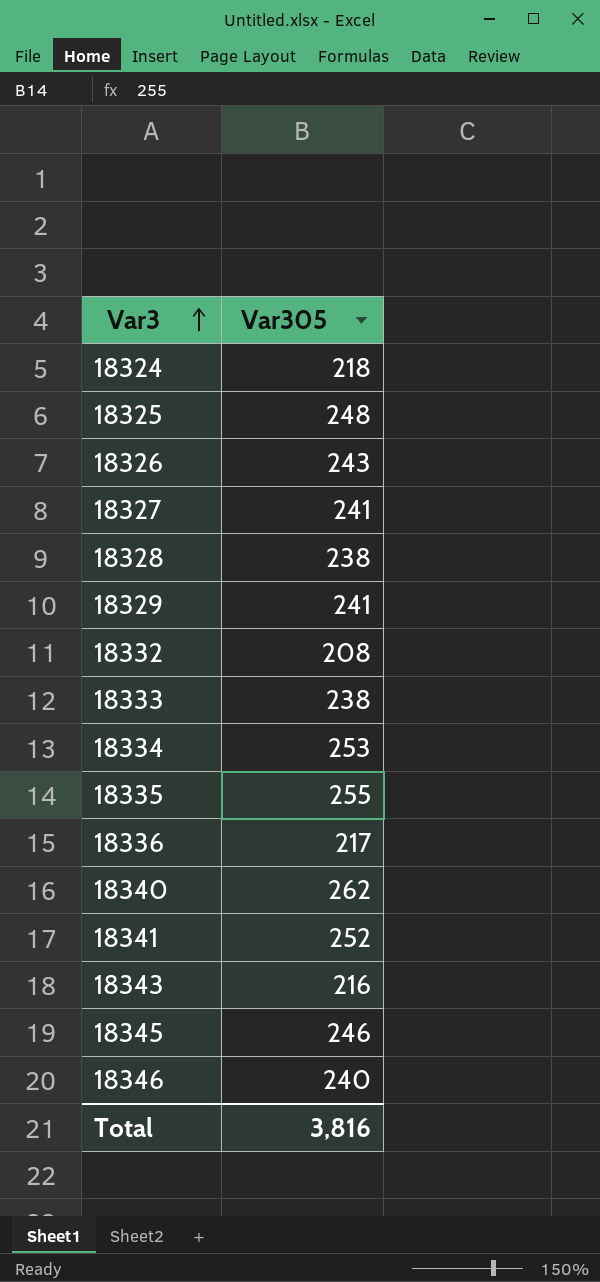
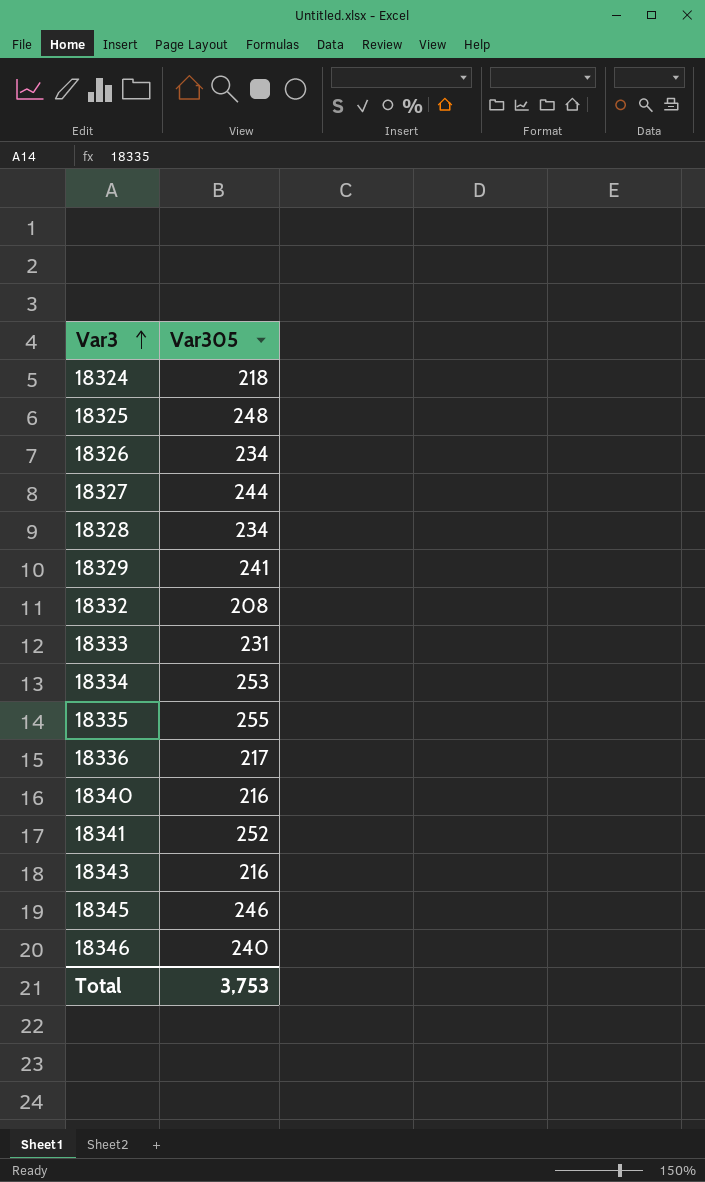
18326 | Var305: 243 -> 234
18327 | Var305: 241 -> 244
18328 | Var305: 238 -> 234
18333 | Var305: 238 -> 231
18340 | Var305: 262 -> 216
Total | Var305: 3,816 -> 3,753

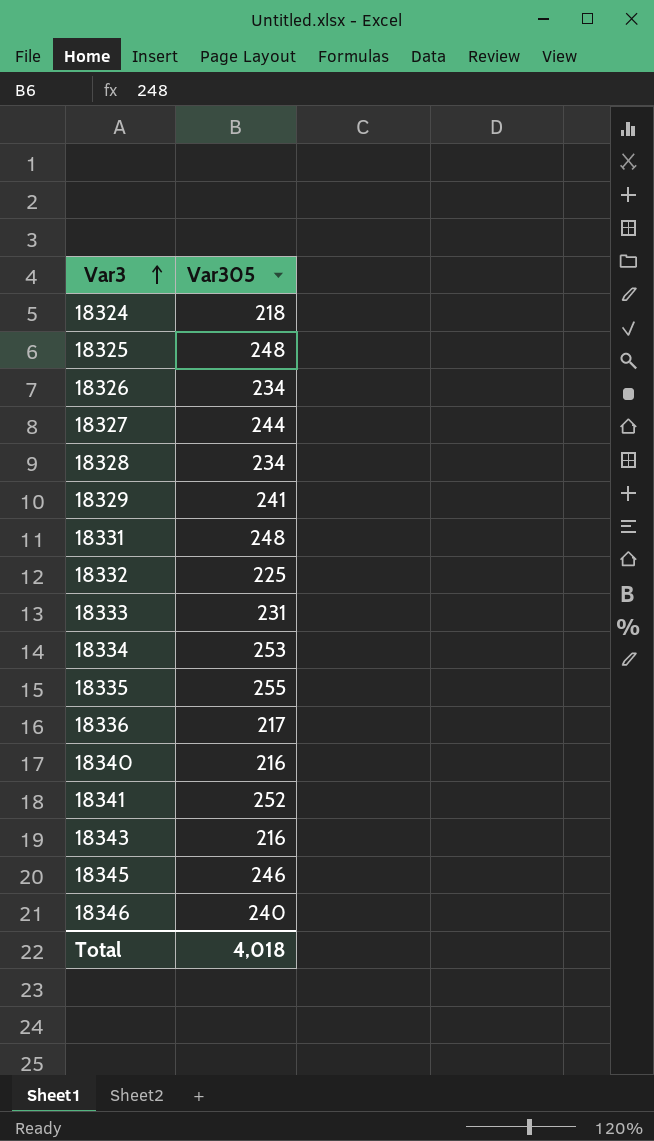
row 18331: none -> 248
18332 | Var305: 208 -> 225
Total | Var305: 3,753 -> 4,018

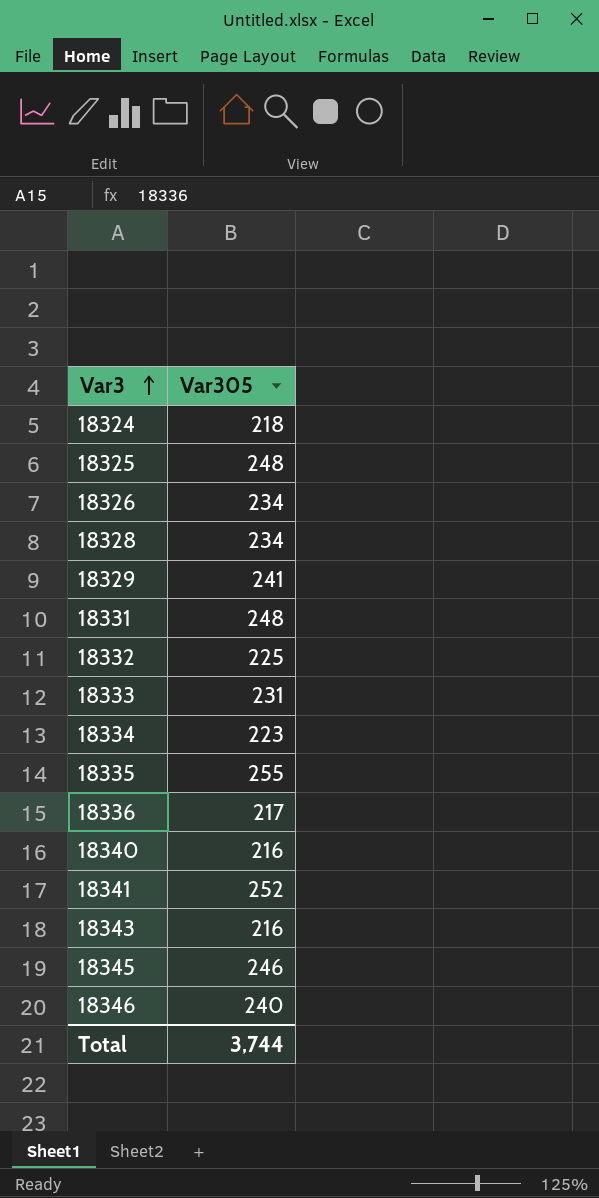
row 18327: 244 -> none
18334 | Var305: 253 -> 223
Total | Var305: 4,018 -> 3,744

